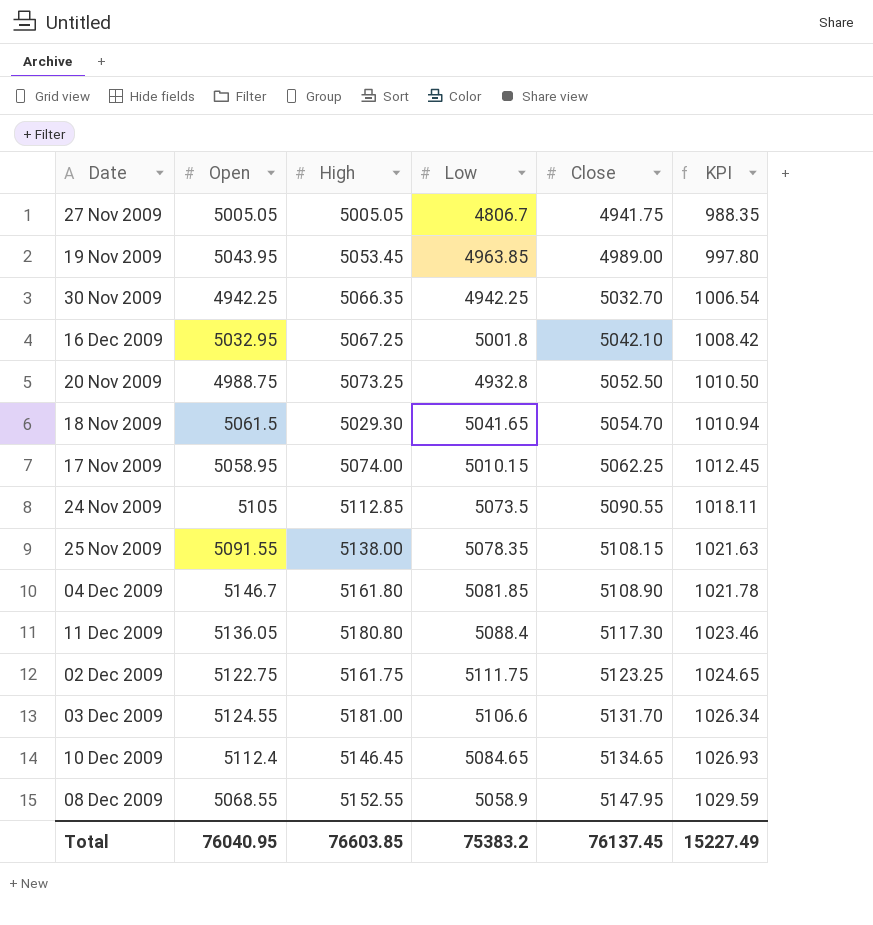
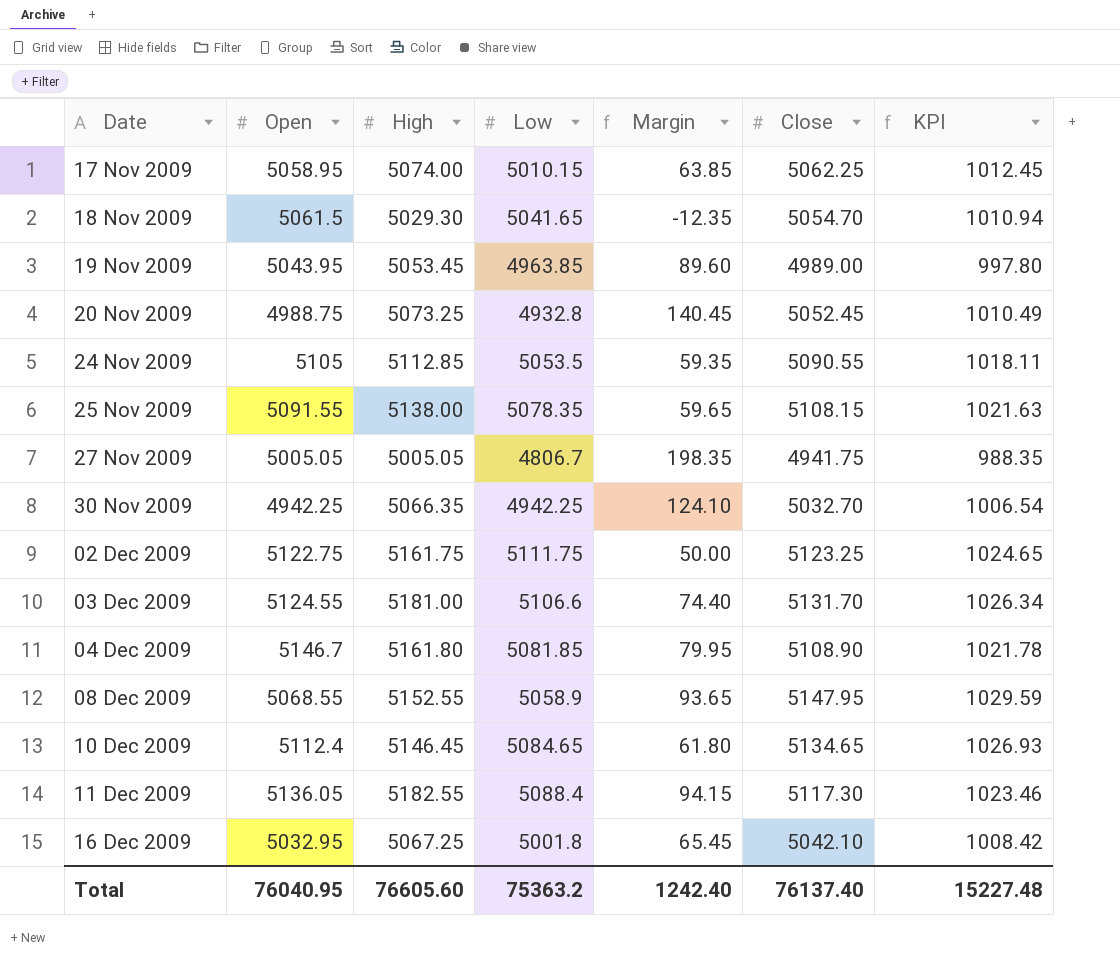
row order: Close ascending -> Date ascending
column Margin | formula: none -> [High] - [Low]
20 Nov 2009 | Close: 5052.50 -> 5052.45
20 Nov 2009 | KPI: 1010.50 -> 1010.49
24 Nov 2009 | Low: 5073.5 -> 5053.5
11 Dec 2009 | High: 5180.80 -> 5182.55
Total | High: 76603.85 -> 76605.60
Total | Low: 75383.2 -> 75363.2
Total | Close: 76137.45 -> 76137.40
Total | KPI: 15227.49 -> 15227.48

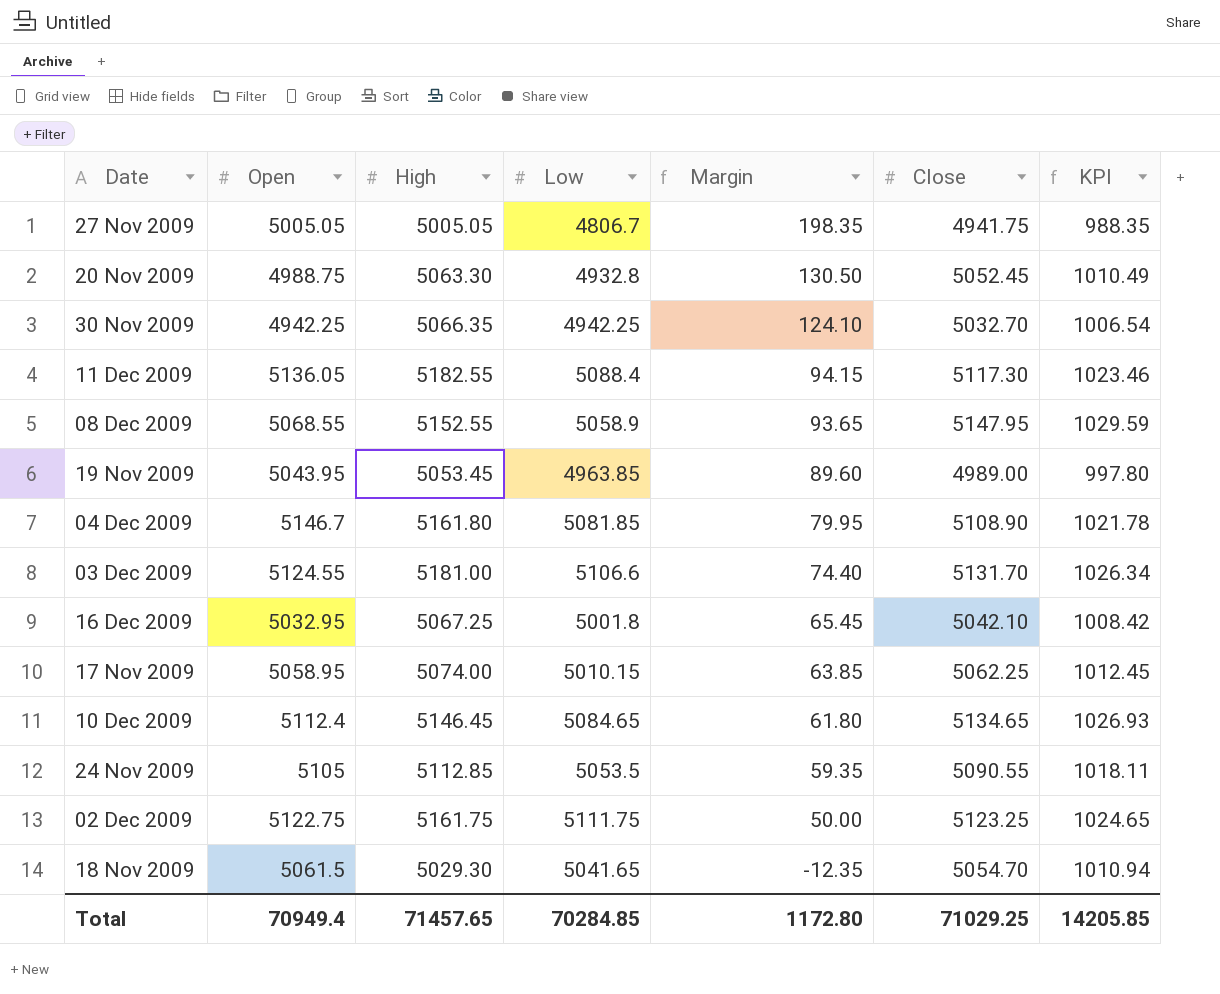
row order: Date ascending -> Margin descending
row 25 Nov 2009: 5091.55 | 5138.00 | 5078.35 | 59.65 | 5108.15 | 1021.63 -> none
20 Nov 2009 | High: 5073.25 -> 5063.30
20 Nov 2009 | Margin: 140.45 -> 130.50
Total | Open: 76040.95 -> 70949.4
Total | High: 76605.60 -> 71457.65
Total | Low: 75363.2 -> 70284.85
Total | Margin: 1242.40 -> 1172.80
Total | Close: 76137.40 -> 71029.25
Total | KPI: 15227.48 -> 14205.85

